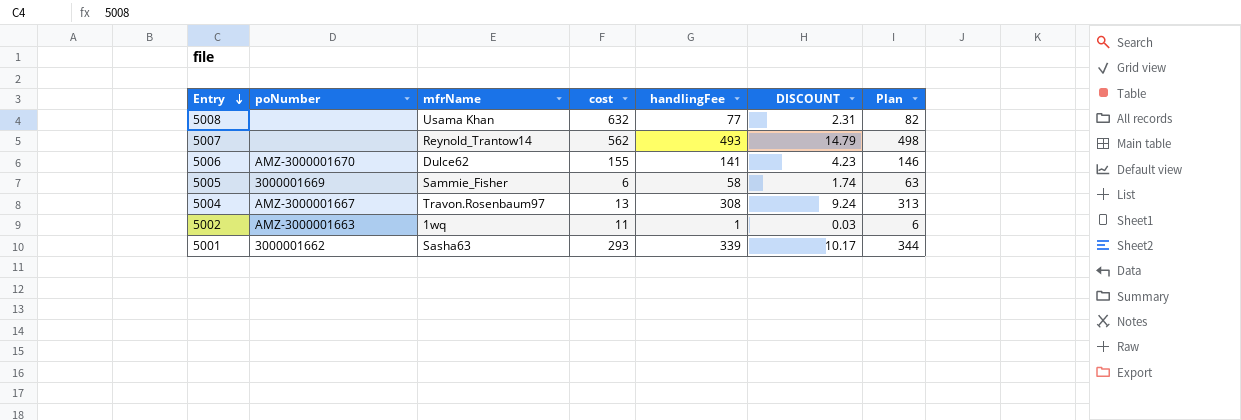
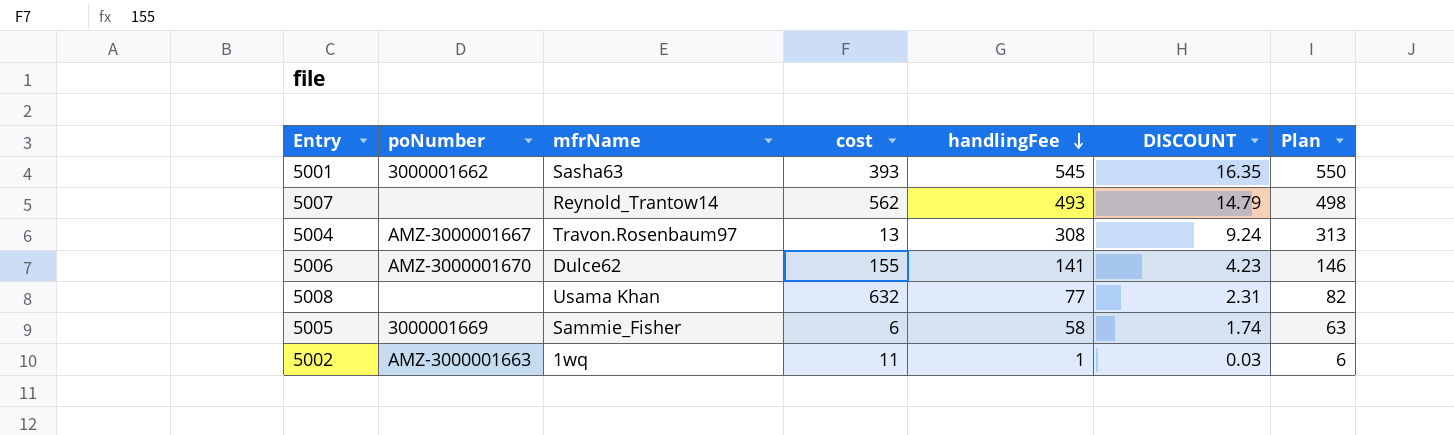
row order: Entry descending -> handlingFee descending
5001 | cost: 293 -> 393
5001 | handlingFee: 339 -> 545
5001 | DISCOUNT: 10.17 -> 16.35
5001 | Plan: 344 -> 550

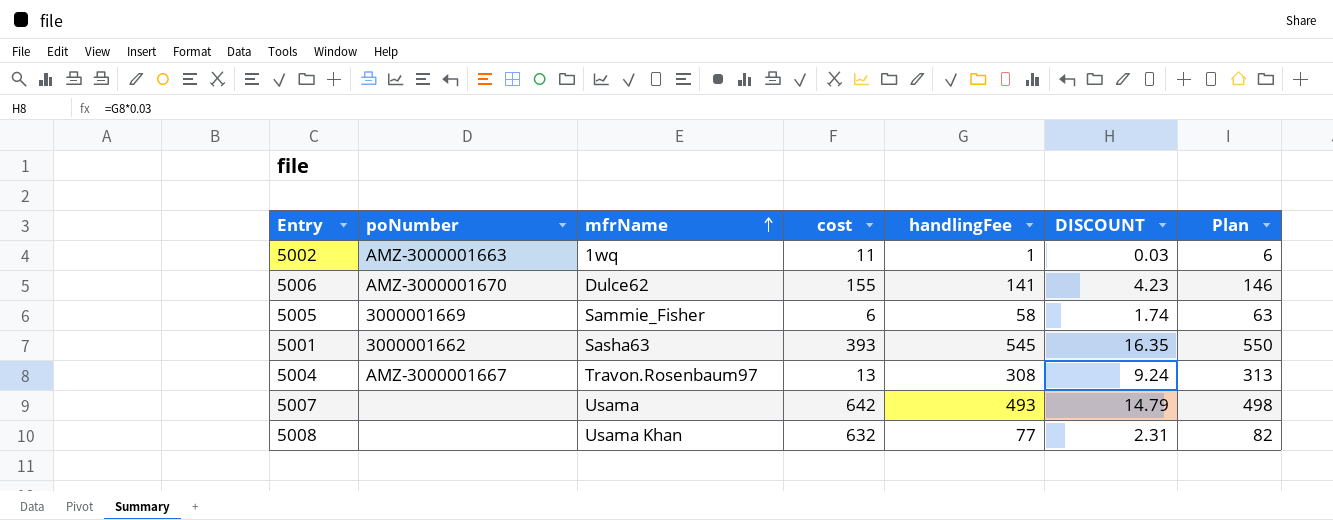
row order: handlingFee descending -> mfrName ascending
5007 | mfrName: Reynold_Trantow14 -> Usama
5007 | cost: 562 -> 642

